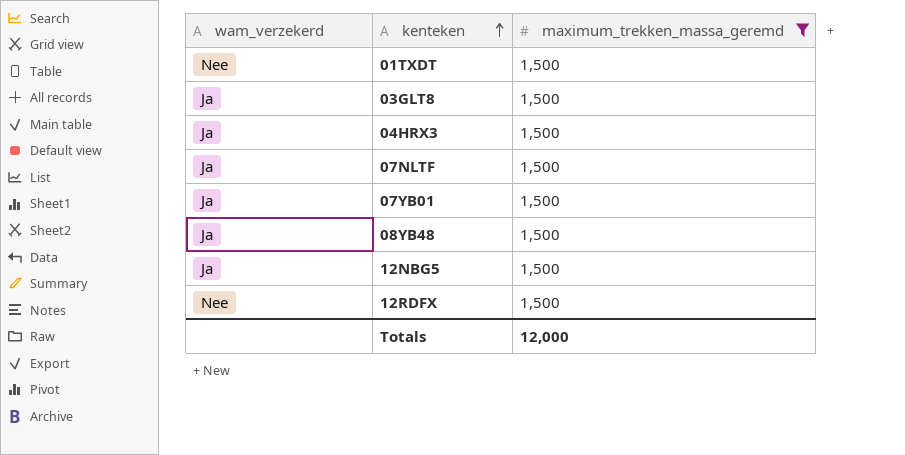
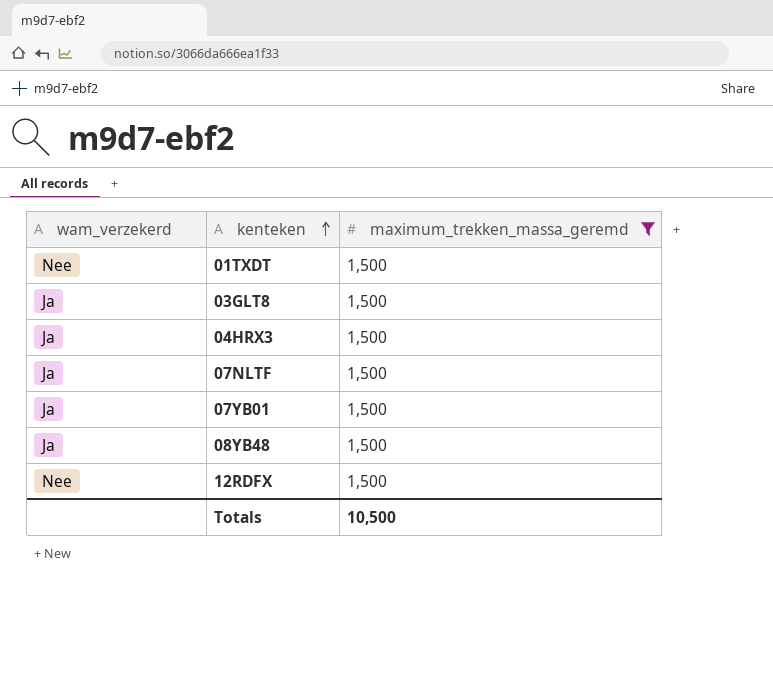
row 12NBG5: Ja | 1,500 -> none
Totals | maximum_trekken_massa_geremd: 12,000 -> 10,500

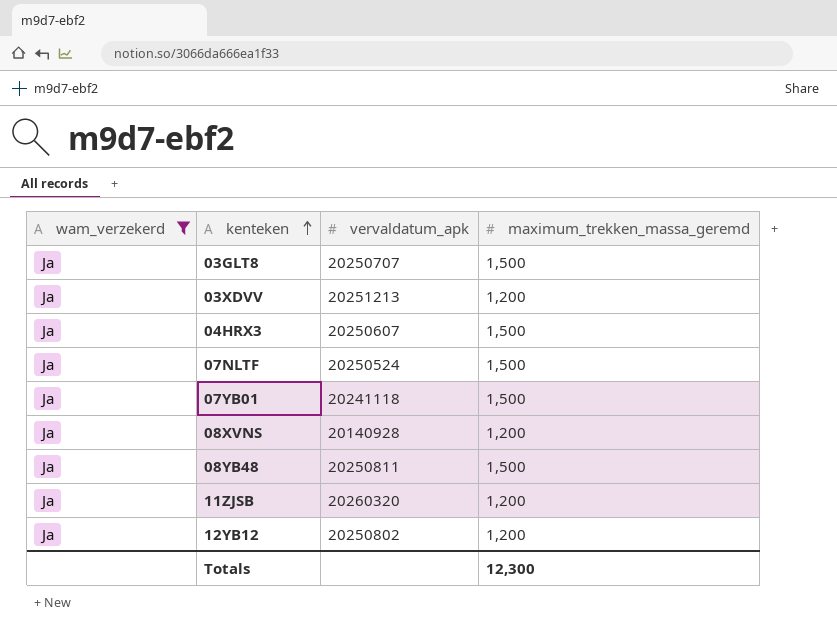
filter: maximum_trekken_massa_geremd = 1,500 -> wam_verzekerd = Ja
column vervaldatum_apk | position: none -> 3
Totals | maximum_trekken_massa_geremd: 10,500 -> 12,300

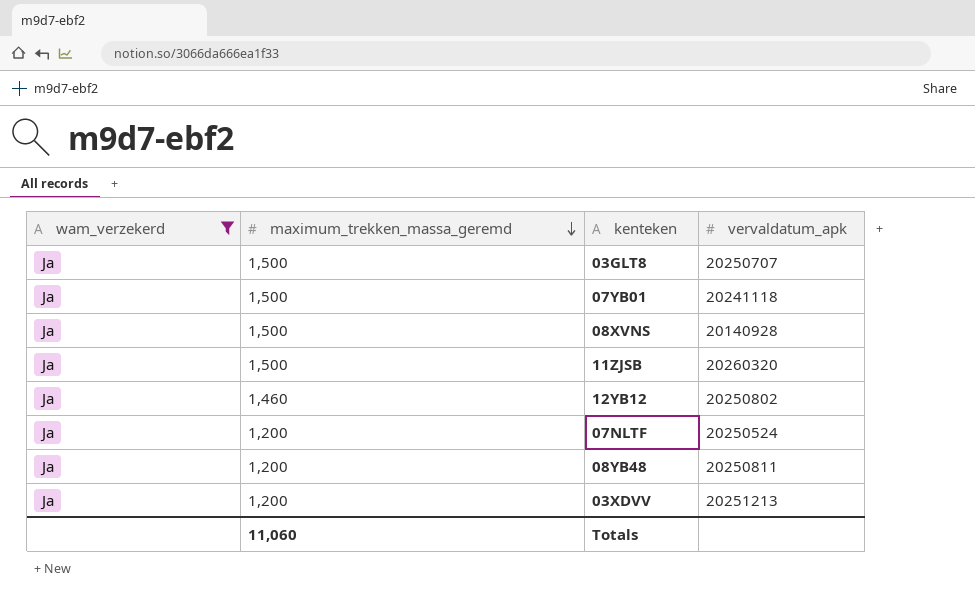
row order: kenteken ascending -> maximum_trekken_massa_geremd descending
column maximum_trekken_massa_geremd | position: 4 -> 2
row 04HRX3: Ja | 20250607 | 1,500 -> none
08XVNS | maximum_trekken_massa_geremd: 1,200 -> 1,500
11ZJSB | maximum_trekken_massa_geremd: 1,200 -> 1,500
12YB12 | maximum_trekken_massa_geremd: 1,200 -> 1,460
07NLTF | maximum_trekken_massa_geremd: 1,500 -> 1,200
08YB48 | maximum_trekken_massa_geremd: 1,500 -> 1,200
Totals | maximum_trekken_massa_geremd: 12,300 -> 11,060

